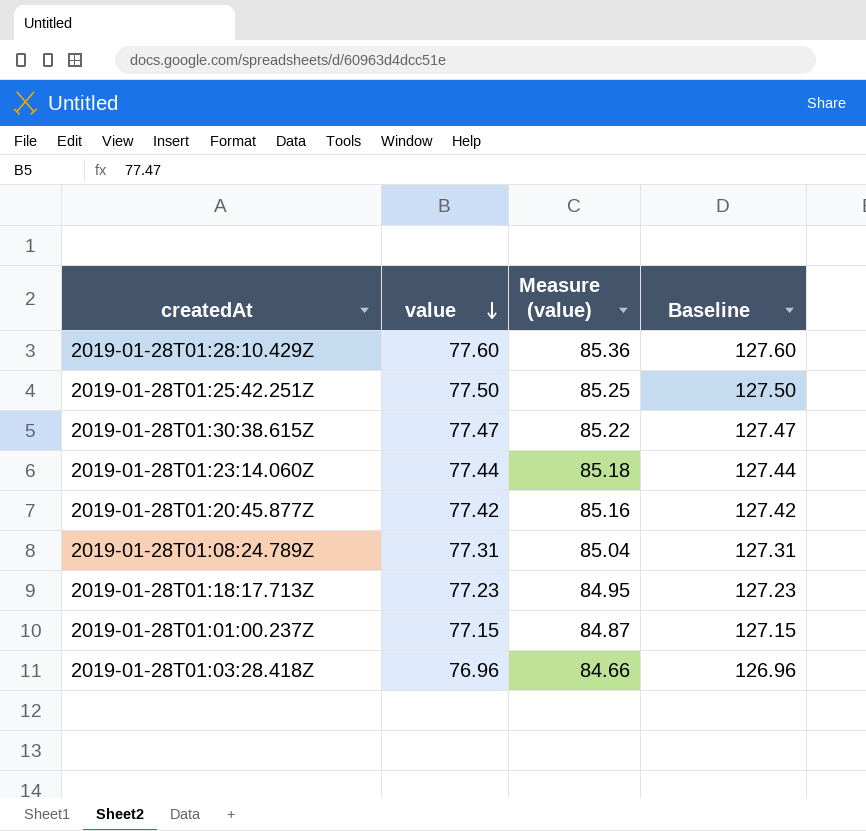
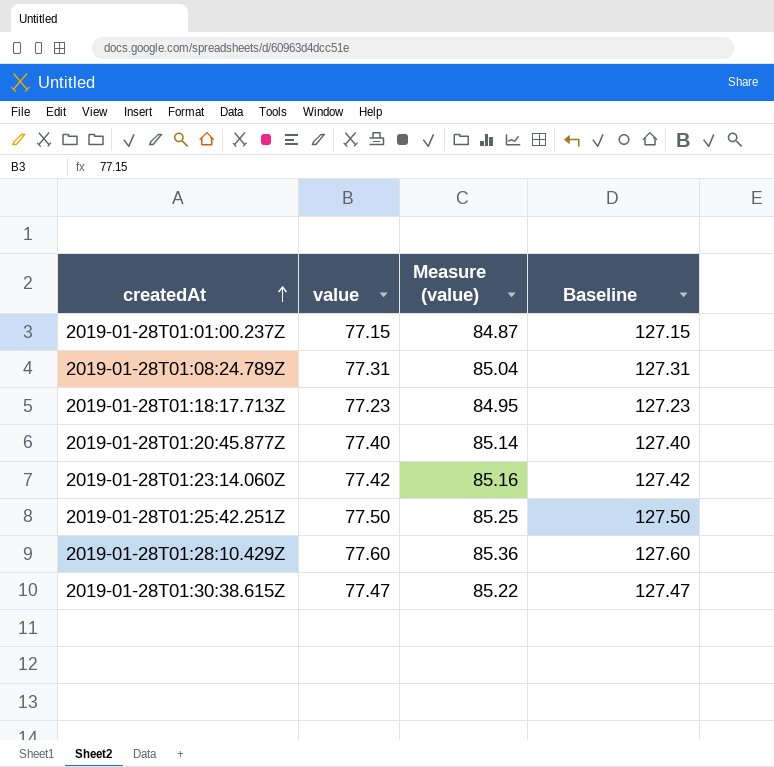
row order: value descending -> createdAt ascending
row 2019-01-28T01:03:28.418Z: 76.96 | 84.66 | 126.96 -> none
2019-01-28T01:20:45.877Z | value: 77.42 -> 77.40
2019-01-28T01:20:45.877Z | Measure (value): 85.16 -> 85.14
2019-01-28T01:20:45.877Z | Baseline: 127.42 -> 127.40
2019-01-28T01:23:14.060Z | value: 77.44 -> 77.42
2019-01-28T01:23:14.060Z | Measure (value): 85.18 -> 85.16
2019-01-28T01:23:14.060Z | Baseline: 127.44 -> 127.42

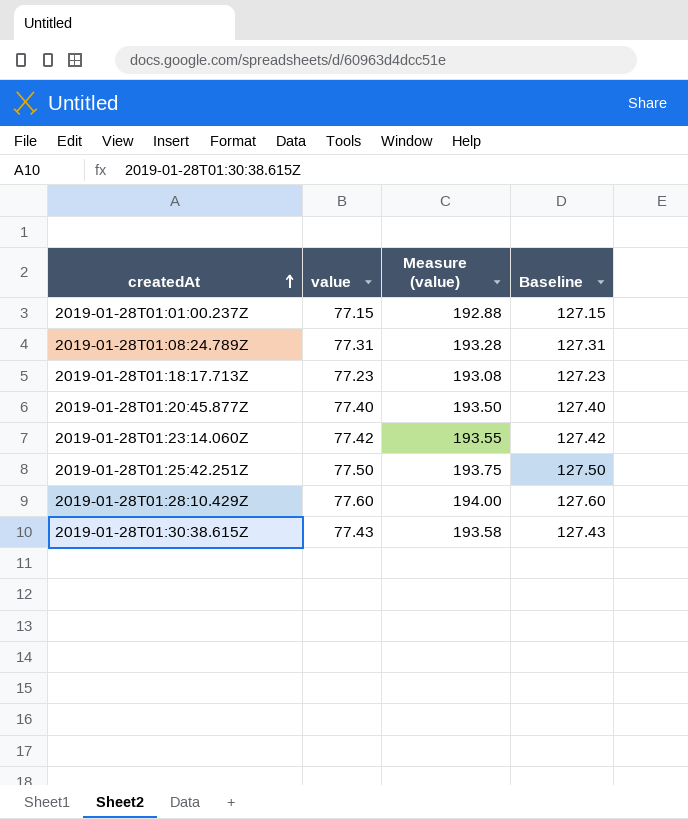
column Measure (value) | formula: [value] * 1.1 -> [value] * 2.5
2019-01-28T01:30:38.615Z | value: 77.47 -> 77.43
2019-01-28T01:30:38.615Z | Baseline: 127.47 -> 127.43

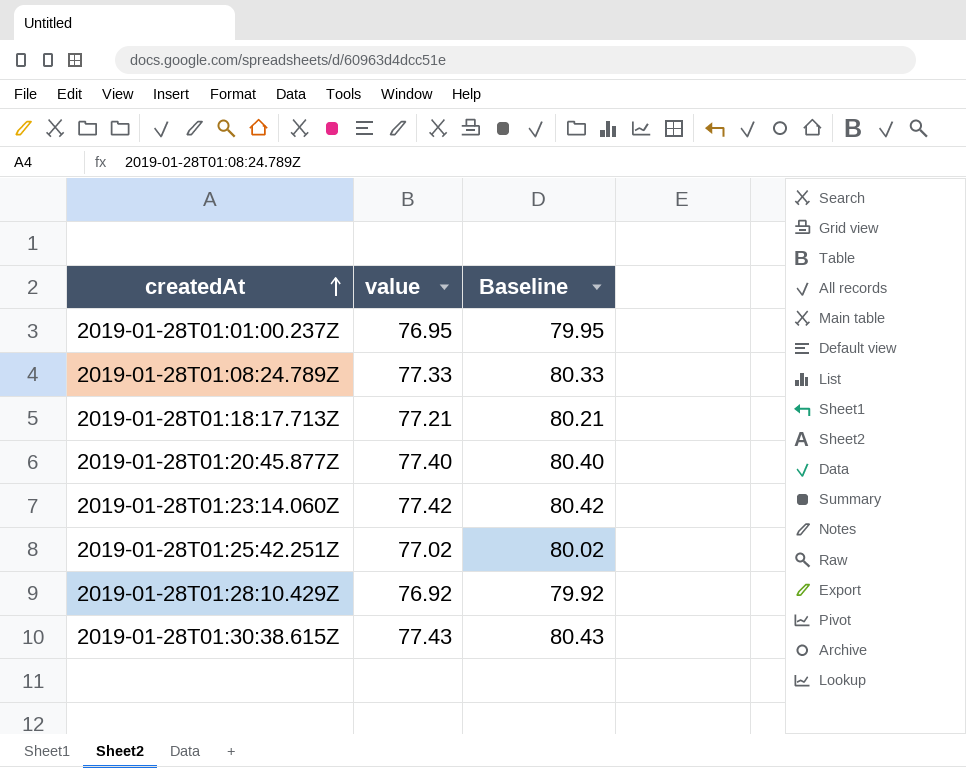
column Measure (value) | formula: [value] * 2.5 -> none
column Baseline | formula: [value] + 50 -> [value] + 3
2019-01-28T01:01:00.237Z | value: 77.15 -> 76.95
2019-01-28T01:08:24.789Z | value: 77.31 -> 77.33
2019-01-28T01:18:17.713Z | value: 77.23 -> 77.21
2019-01-28T01:25:42.251Z | value: 77.50 -> 77.02
2019-01-28T01:28:10.429Z | value: 77.60 -> 76.92

